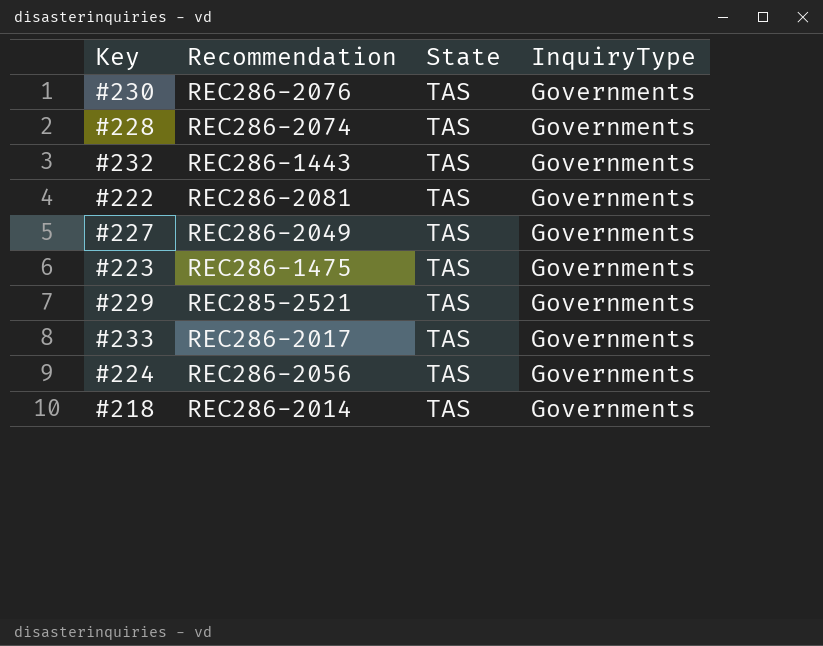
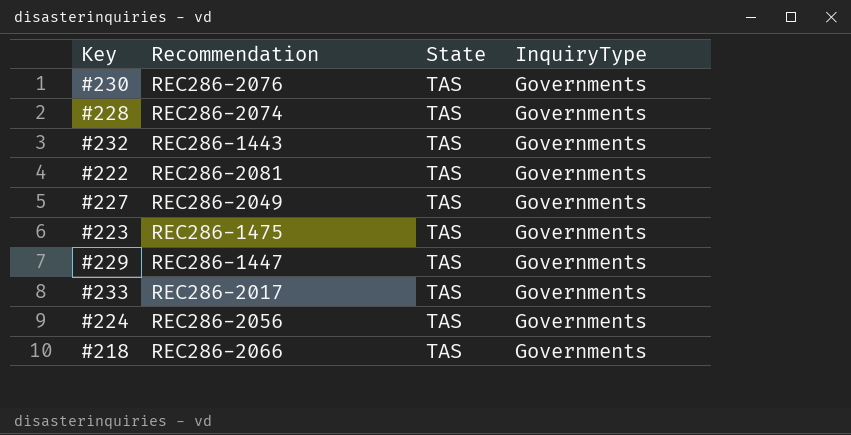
#229 | Recommendation: REC285-2521 -> REC286-1447
#218 | Recommendation: REC286-2014 -> REC286-2066

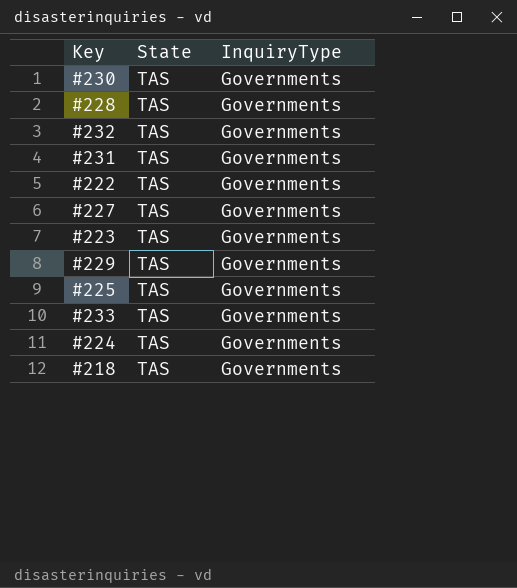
column Recommendation | position: 2 -> none
row #231: none -> TAS | Governments
row #225: none -> TAS | Governments

